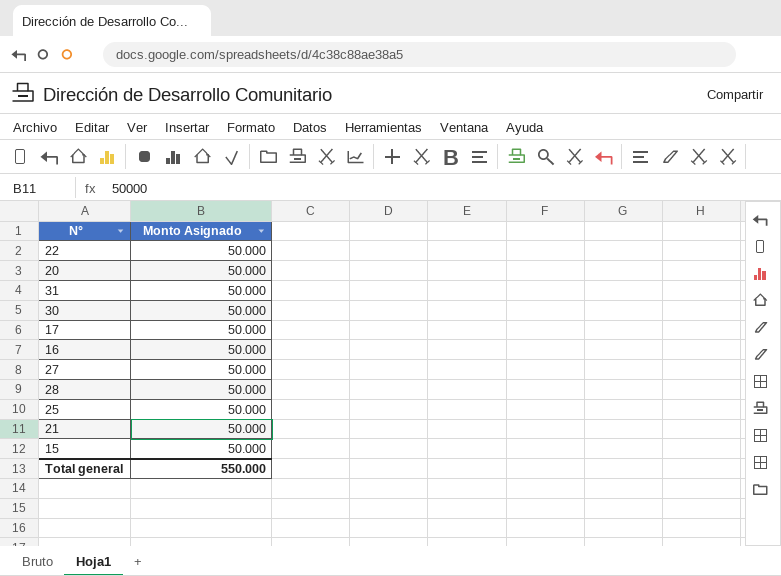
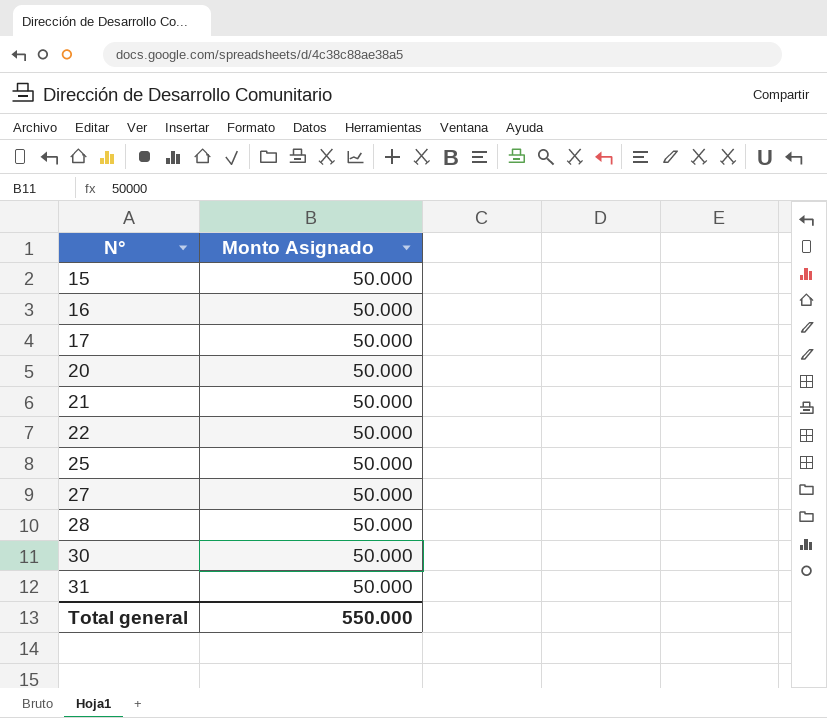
row order: none -> N° ascending

